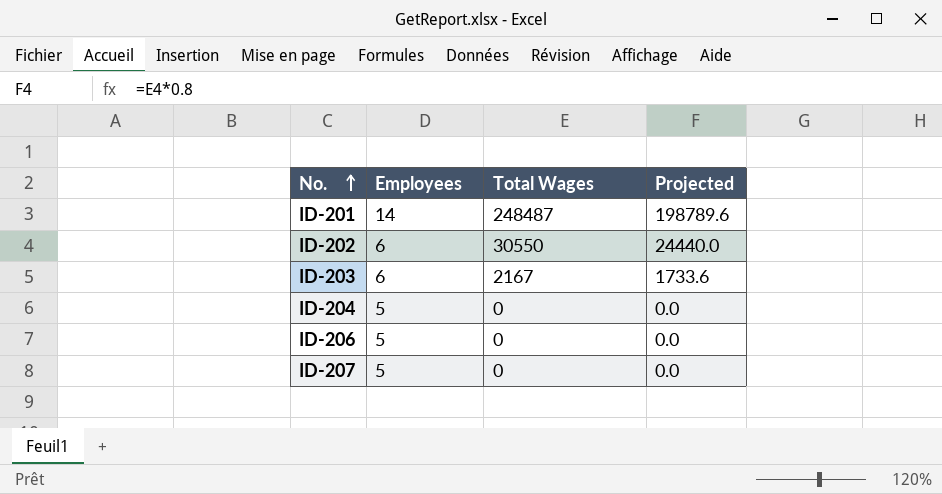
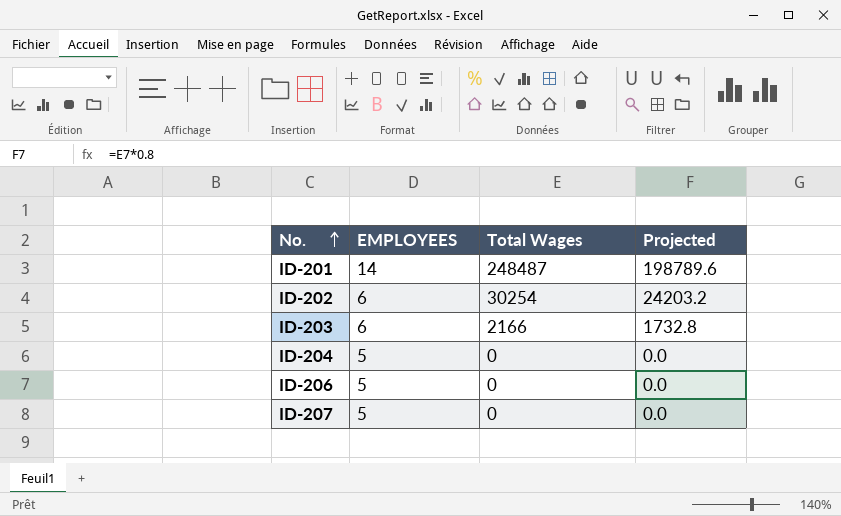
column name: Employees -> EMPLOYEES
ID-202 | Total Wages: 30550 -> 30254
ID-202 | Projected: 24440.0 -> 24203.2
ID-203 | Total Wages: 2167 -> 2166
ID-203 | Projected: 1733.6 -> 1732.8

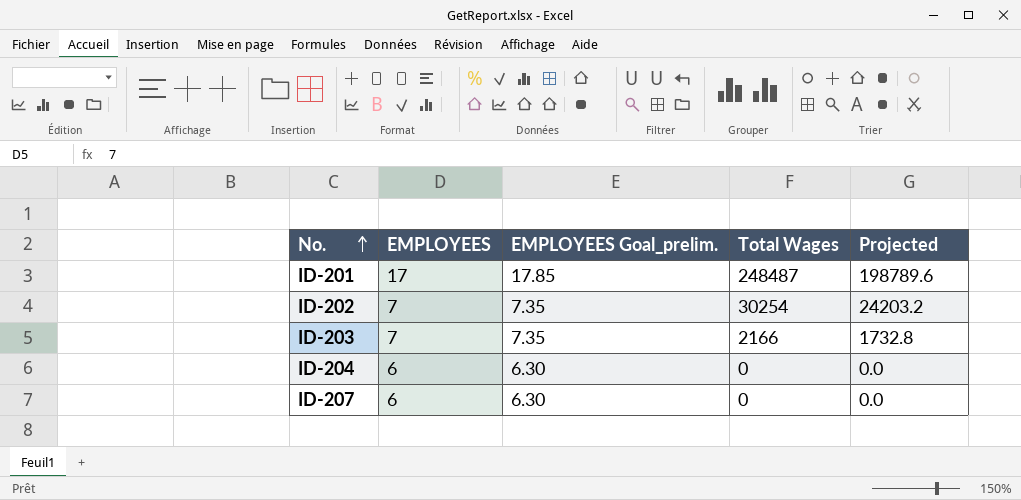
column EMPLOYEES Goal_prelim. | formula: none -> [EMPLOYEES] * 1.05
row ID-206: 5 | 0 | 0.0 -> none
ID-201 | EMPLOYEES: 14 -> 17
ID-202 | EMPLOYEES: 6 -> 7
ID-203 | EMPLOYEES: 6 -> 7
ID-204 | EMPLOYEES: 5 -> 6
ID-207 | EMPLOYEES: 5 -> 6

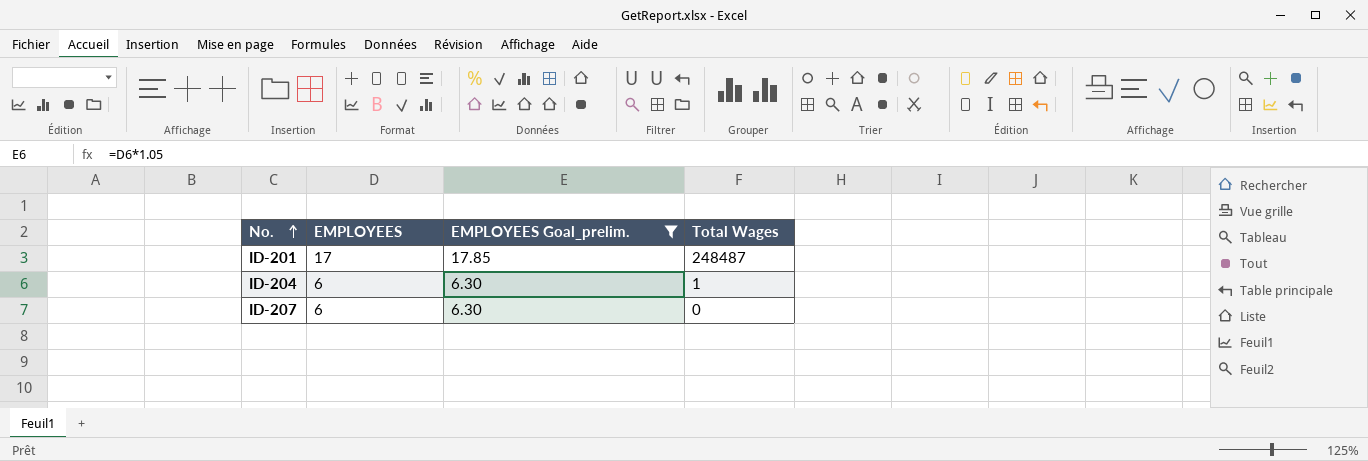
filter: none -> EMPLOYEES Goal_prelim. != 7.35
column Projected | formula: [Total Wages] * 0.8 -> none
ID-204 | Total Wages: 0 -> 1

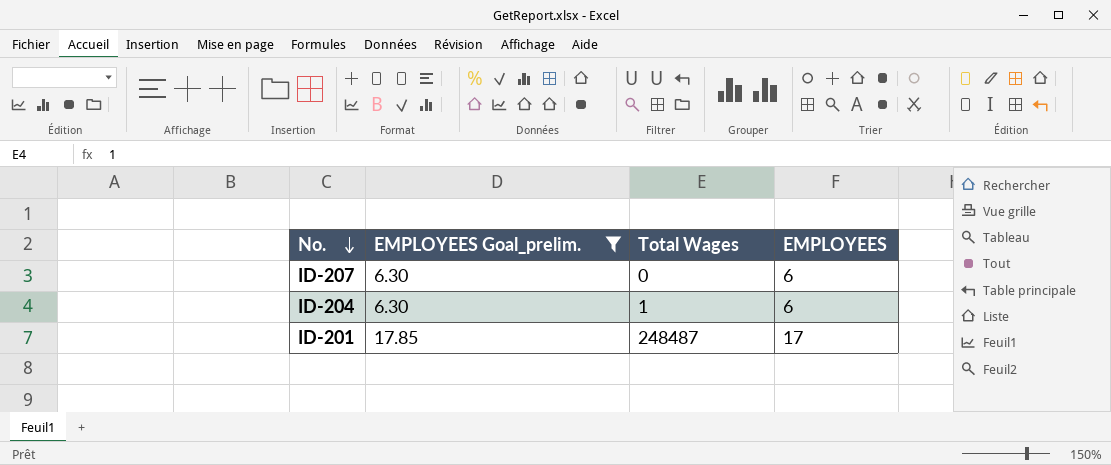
row order: No. ascending -> No. descending
column EMPLOYEES | position: 2 -> 4

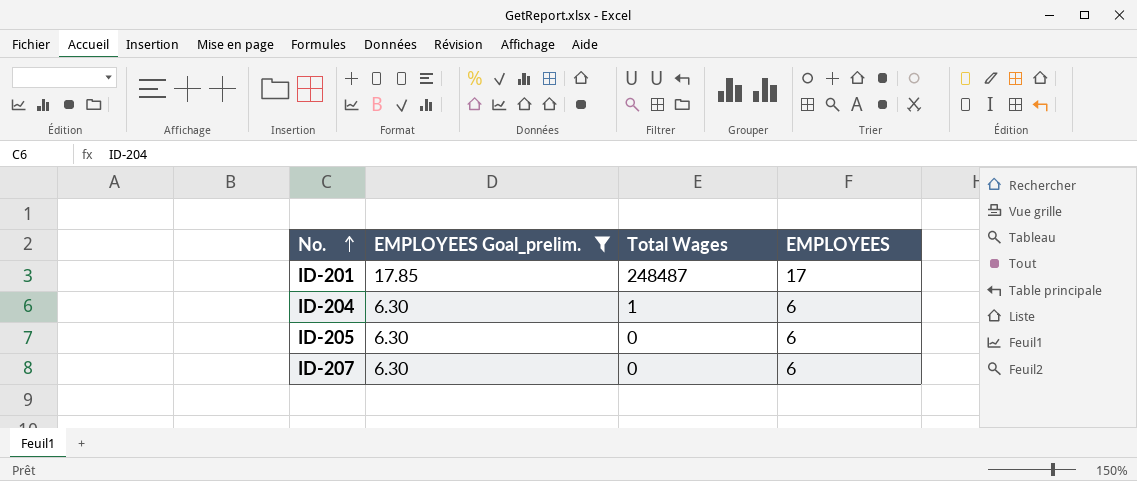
row order: No. descending -> No. ascending
row ID-205: none -> 6.30 | 0 | 6

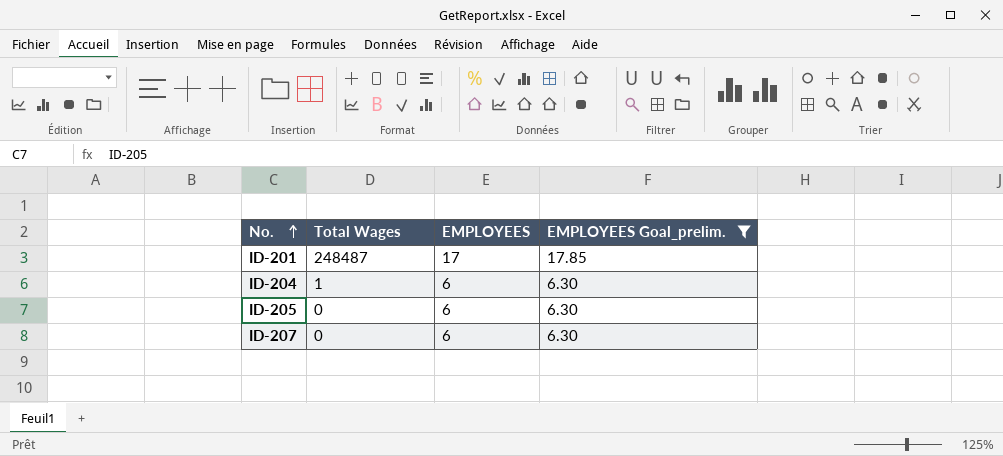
column EMPLOYEES Goal_prelim. | position: 2 -> 4

